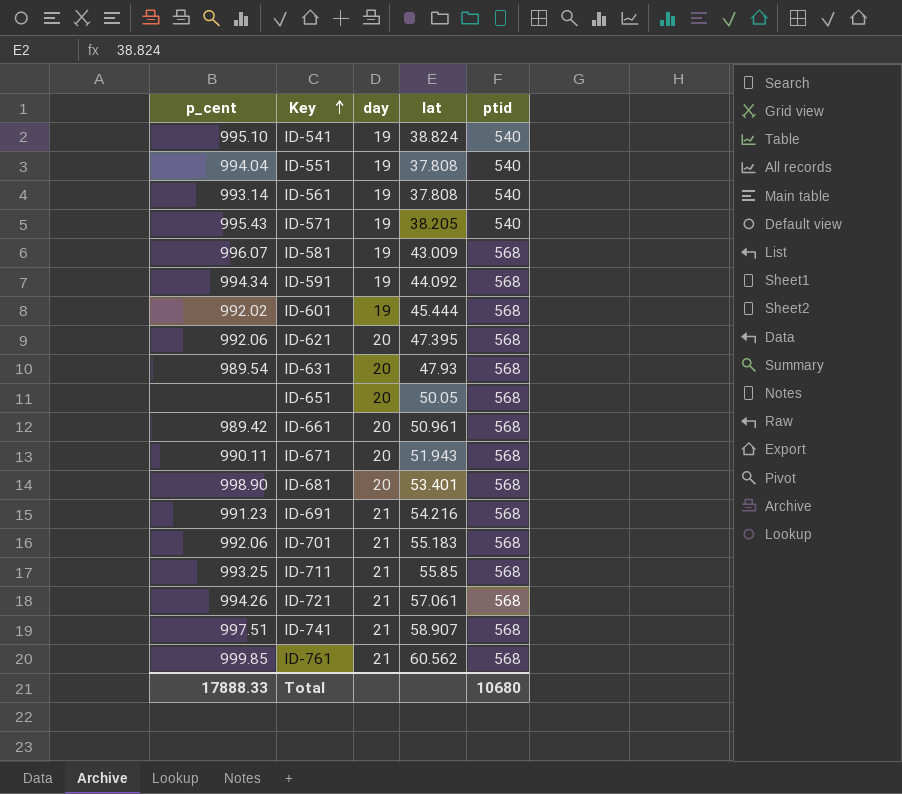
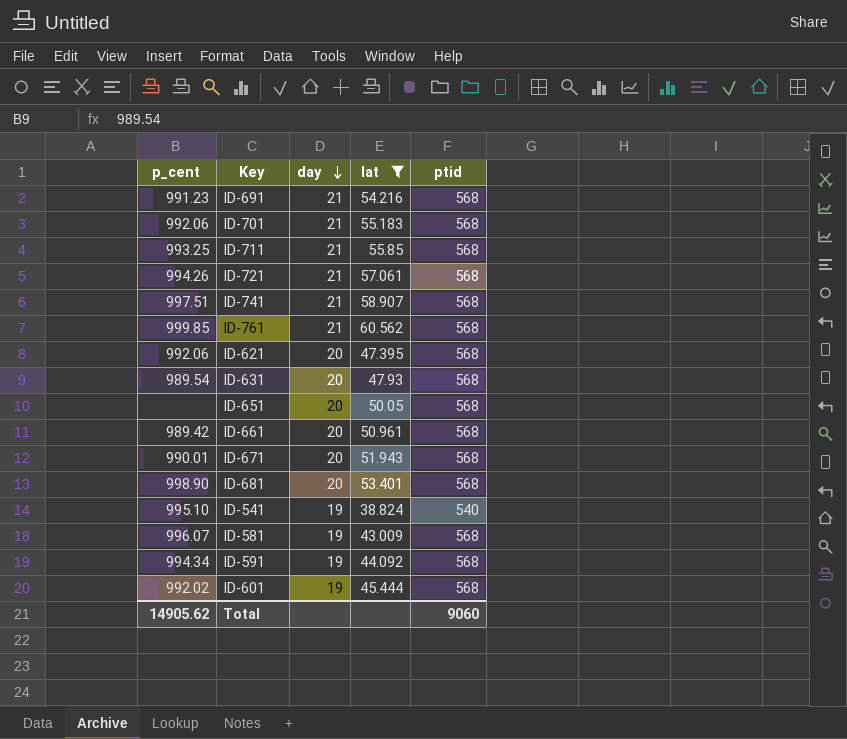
filter: none -> lat >= 38.824
row order: Key ascending -> day descending
ID-671 | p_cent: 990.11 -> 990.01
Total | p_cent: 17888.33 -> 14905.62
Total | ptid: 10680 -> 9060

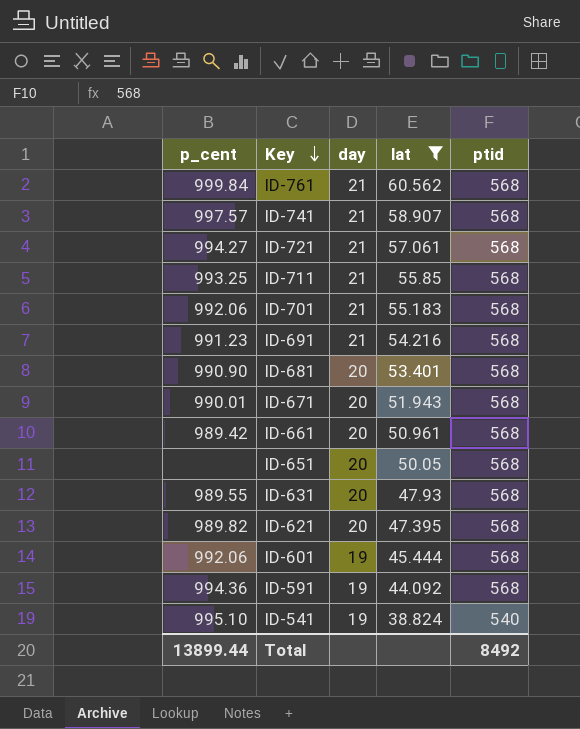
row order: day descending -> Key descending
row ID-581: 996.07 | 19 | 43.009 | 568 -> none
ID-761 | p_cent: 999.85 -> 999.84
ID-741 | p_cent: 997.51 -> 997.57
ID-721 | p_cent: 994.26 -> 994.27
ID-681 | p_cent: 998.90 -> 990.90
ID-631 | p_cent: 989.54 -> 989.55
ID-621 | p_cent: 992.06 -> 989.82
ID-601 | p_cent: 992.02 -> 992.06
ID-591 | p_cent: 994.34 -> 994.36
Total | p_cent: 14905.62 -> 13899.44
Total | ptid: 9060 -> 8492

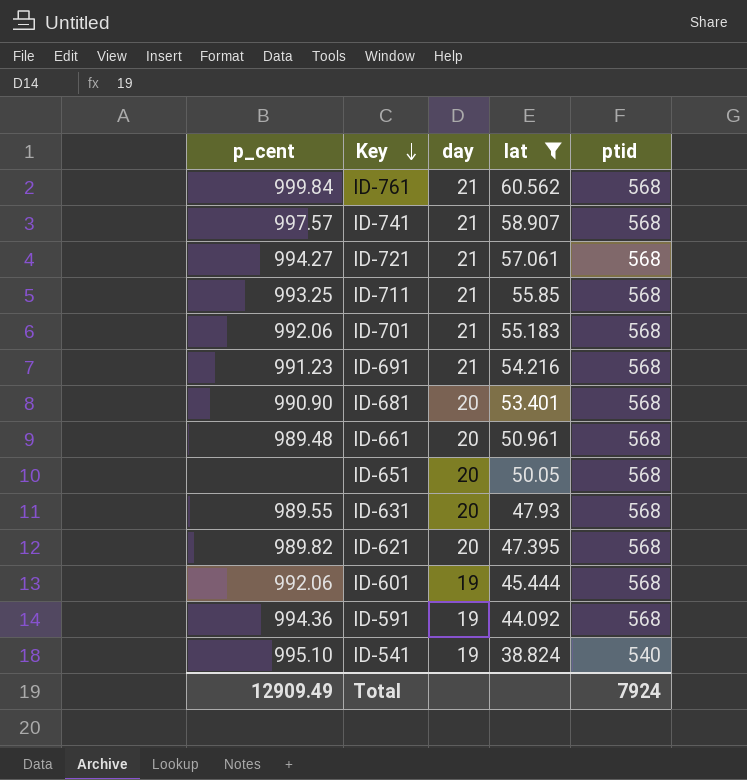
row ID-671: 990.01 | 20 | 51.943 | 568 -> none
ID-661 | p_cent: 989.42 -> 989.48
Total | p_cent: 13899.44 -> 12909.49
Total | ptid: 8492 -> 7924

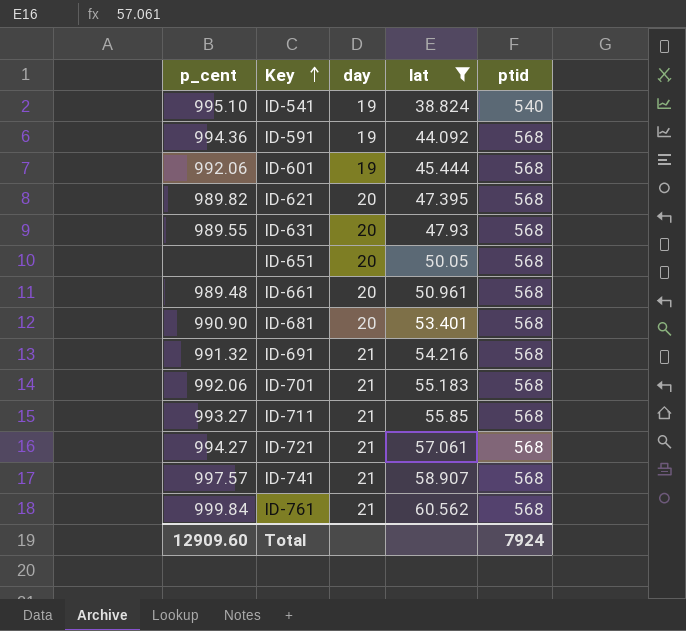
row order: Key descending -> Key ascending
ID-691 | p_cent: 991.23 -> 991.32
ID-711 | p_cent: 993.25 -> 993.27
Total | p_cent: 12909.49 -> 12909.60

